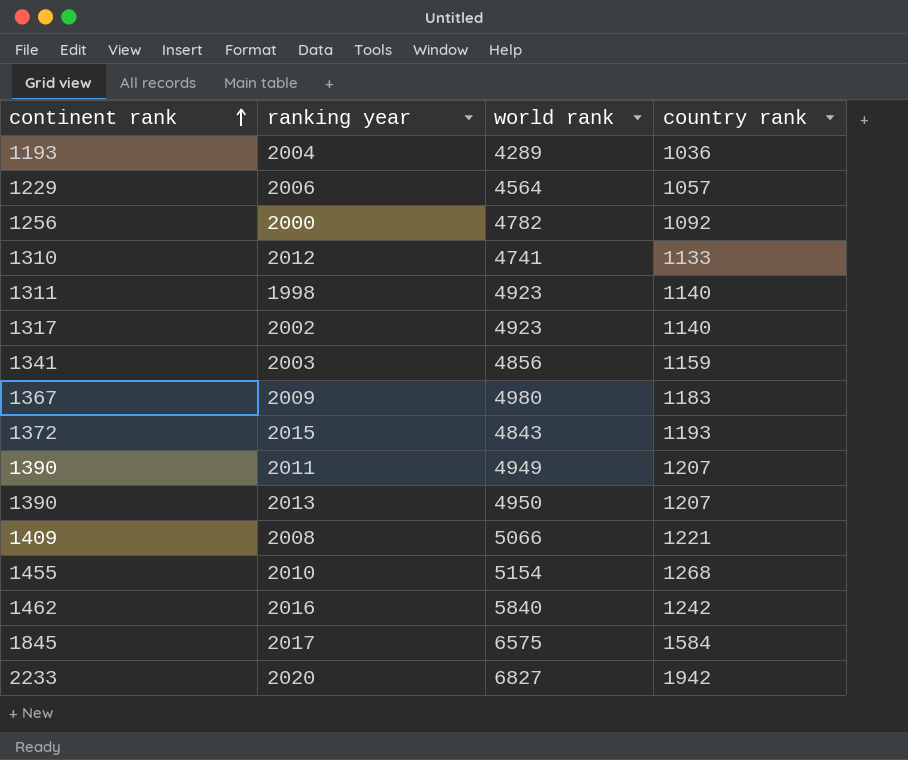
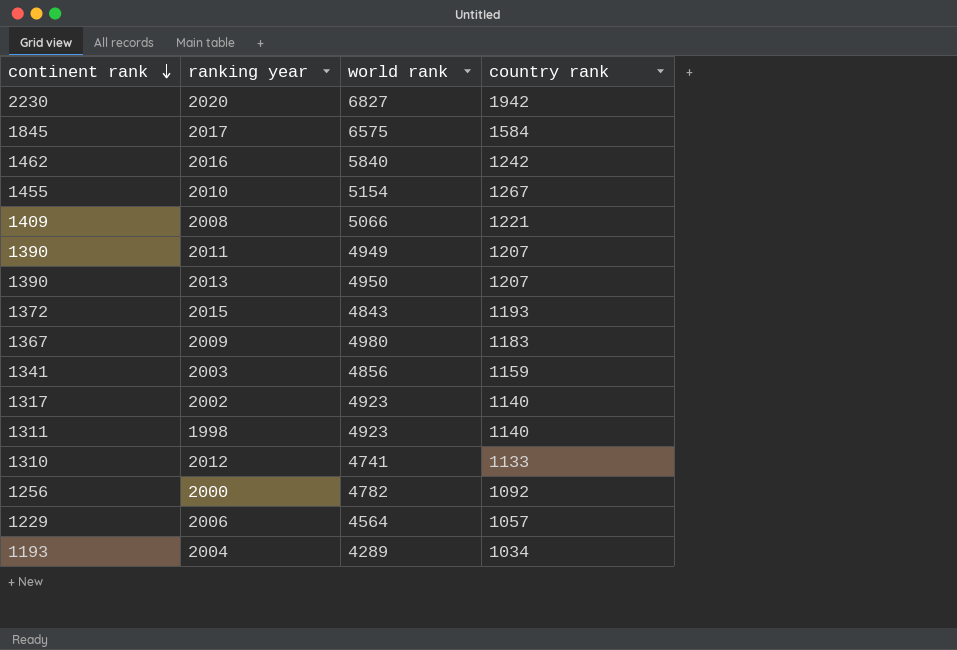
row order: continent rank ascending -> continent rank descending
2020 | continent rank: 2233 -> 2230
2010 | country rank: 1268 -> 1267
2004 | country rank: 1036 -> 1034

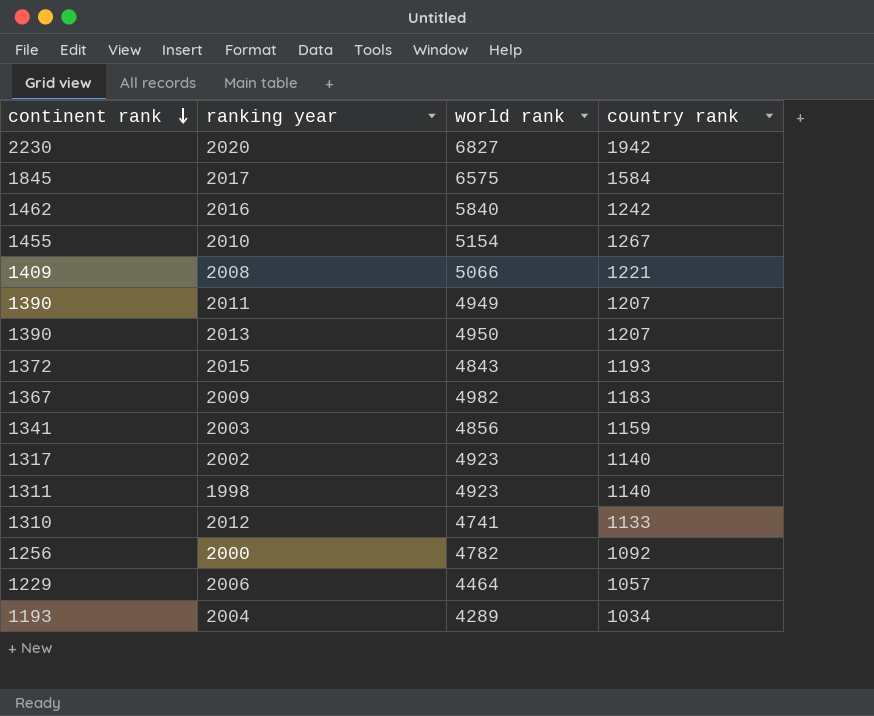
2009 | world rank: 4980 -> 4982
2006 | world rank: 4564 -> 4464

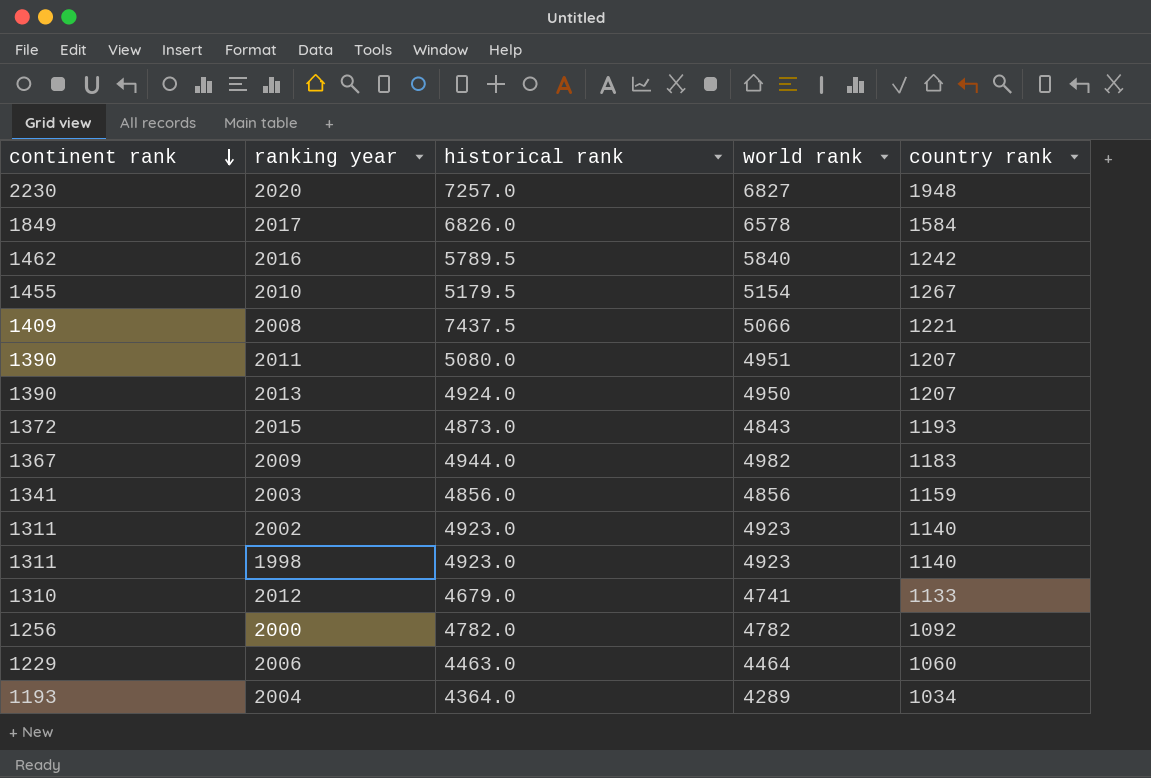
column historical rank | position: none -> 3
2020 | country rank: 1942 -> 1948
2017 | continent rank: 1845 -> 1849
2017 | world rank: 6575 -> 6578
2011 | world rank: 4949 -> 4951
2002 | continent rank: 1317 -> 1311
2006 | country rank: 1057 -> 1060

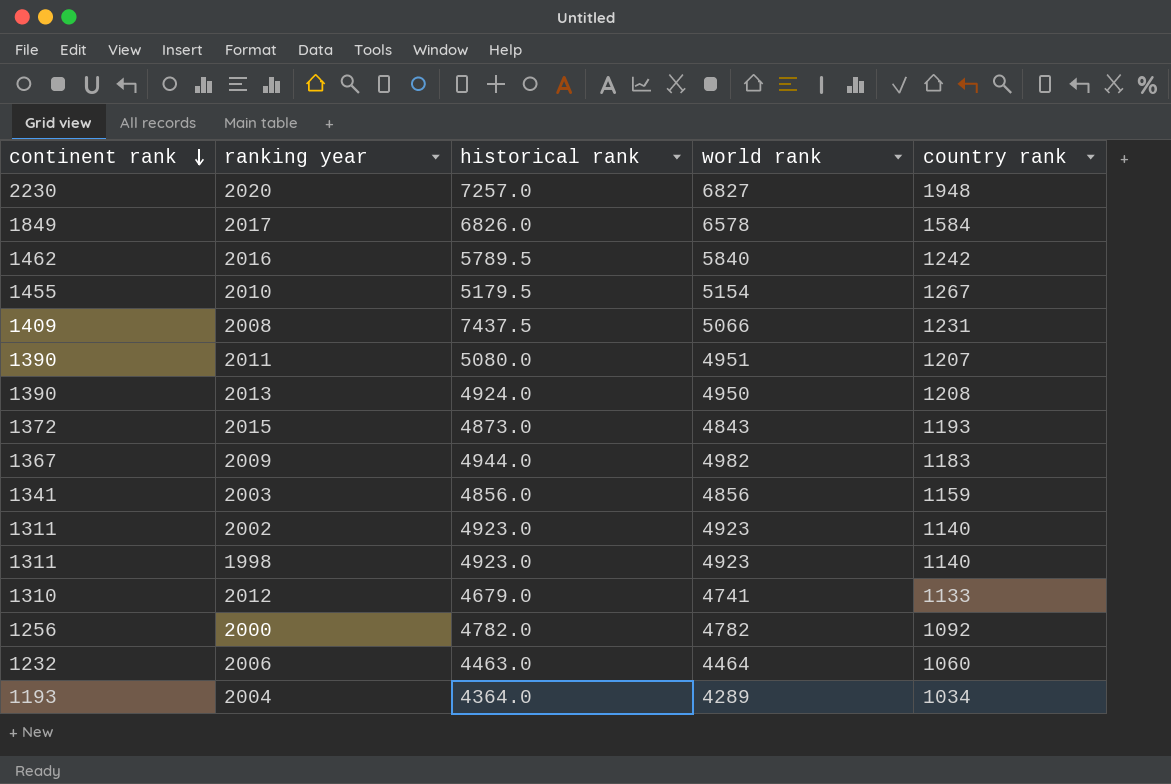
2008 | country rank: 1221 -> 1231
2013 | country rank: 1207 -> 1208
2006 | continent rank: 1229 -> 1232

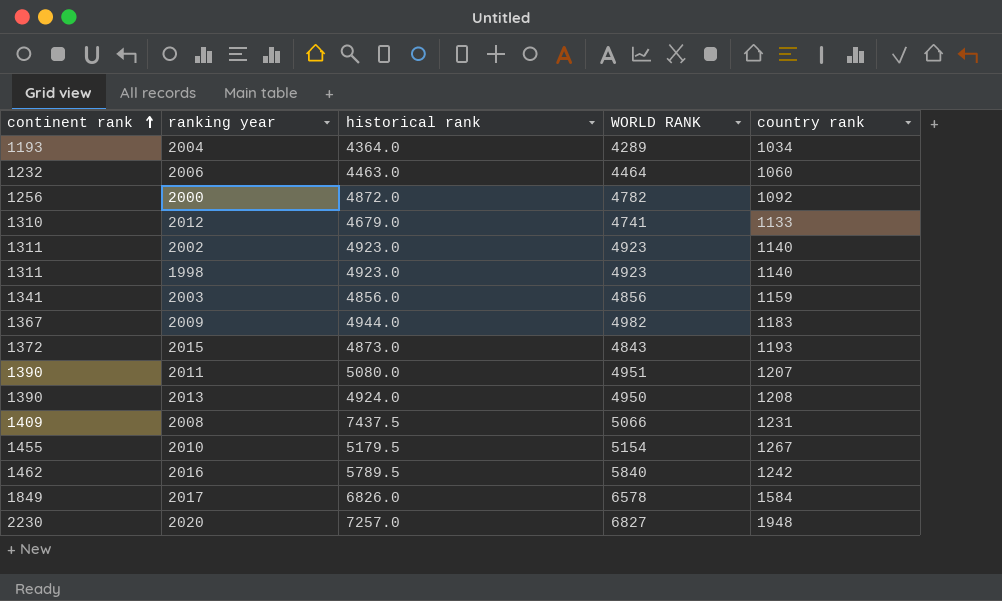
row order: continent rank descending -> continent rank ascending
column name: world rank -> WORLD RANK
2000 | historical rank: 4782.0 -> 4872.0

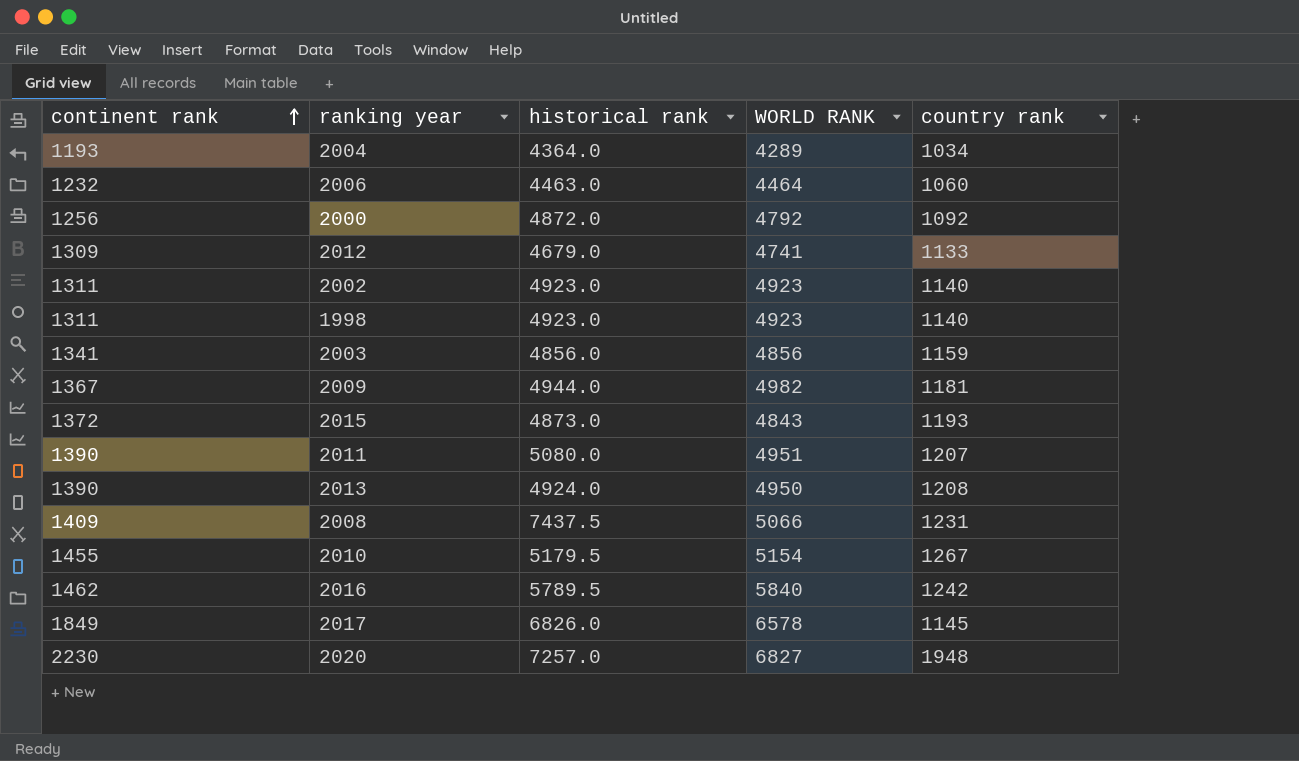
2000 | WORLD RANK: 4782 -> 4792
2012 | continent rank: 1310 -> 1309
2009 | country rank: 1183 -> 1181
2017 | country rank: 1584 -> 1145

